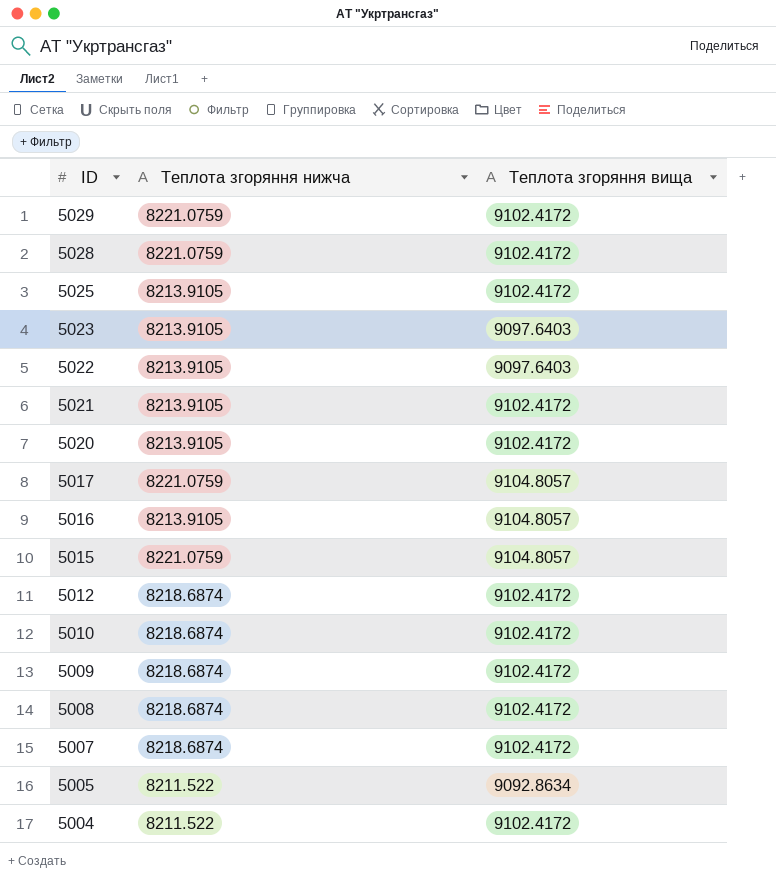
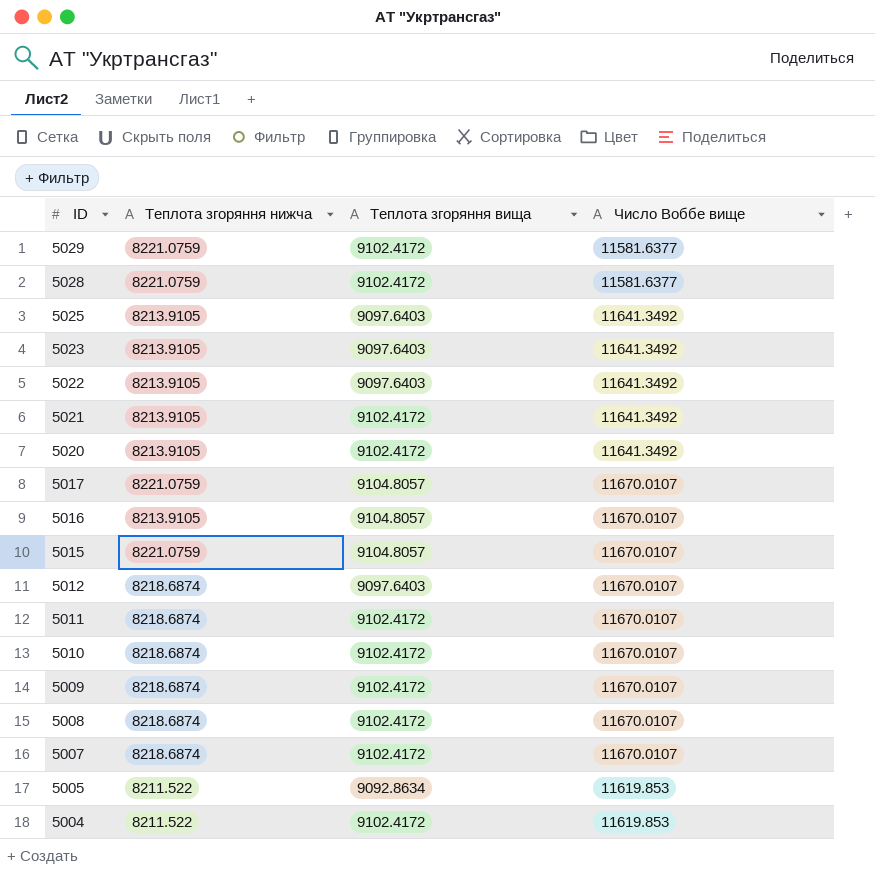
column Число Воббе вище | position: none -> 4
5025 | Теплота згоряння вища: 9102.4172 -> 9097.6403
5012 | Теплота згоряння вища: 9102.4172 -> 9097.6403
row 5011: none -> 8218.6874 | 9102.4172 | 11670.0107

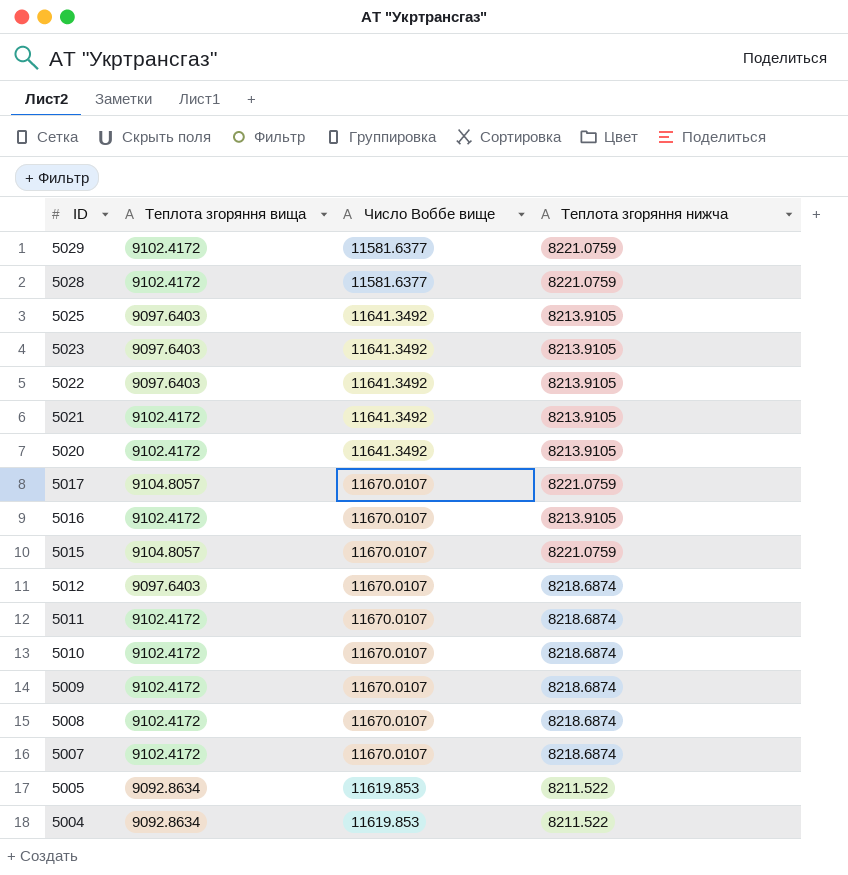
column Теплота згоряння нижча | position: 2 -> 4
5016 | Теплота згоряння вища: 9104.8057 -> 9102.4172
5004 | Теплота згоряння вища: 9102.4172 -> 9092.8634

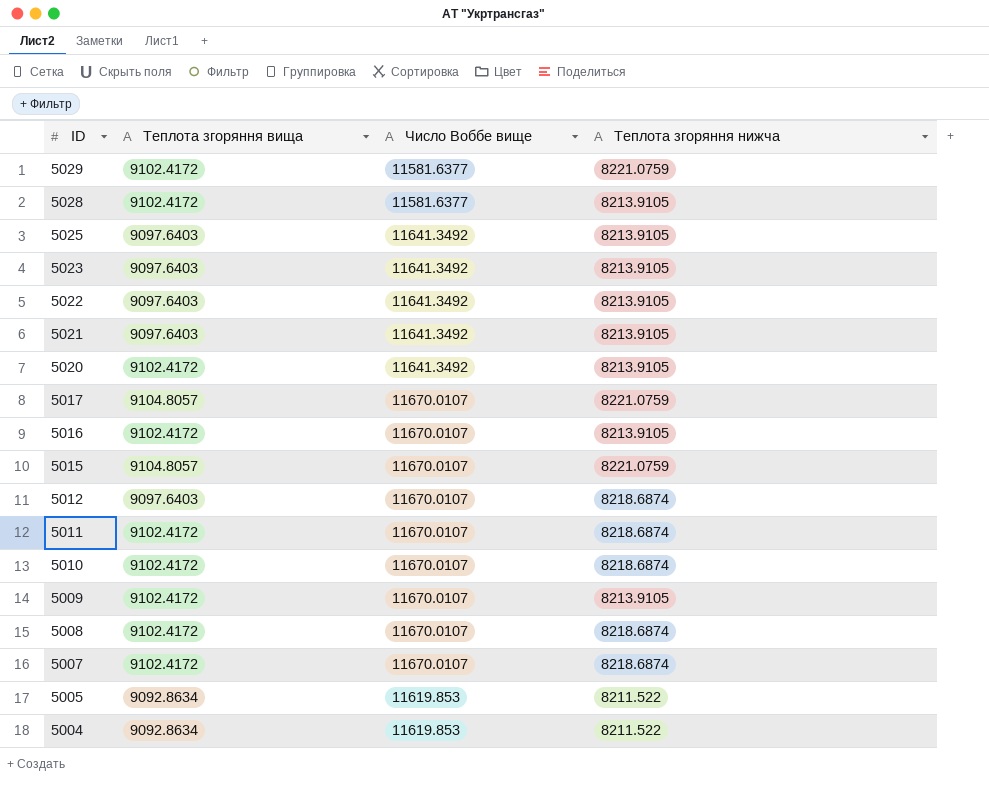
5028 | Теплота згоряння нижча: 8221.0759 -> 8213.9105
5021 | Теплота згоряння вища: 9102.4172 -> 9097.6403
5009 | Теплота згоряння нижча: 8218.6874 -> 8213.9105

